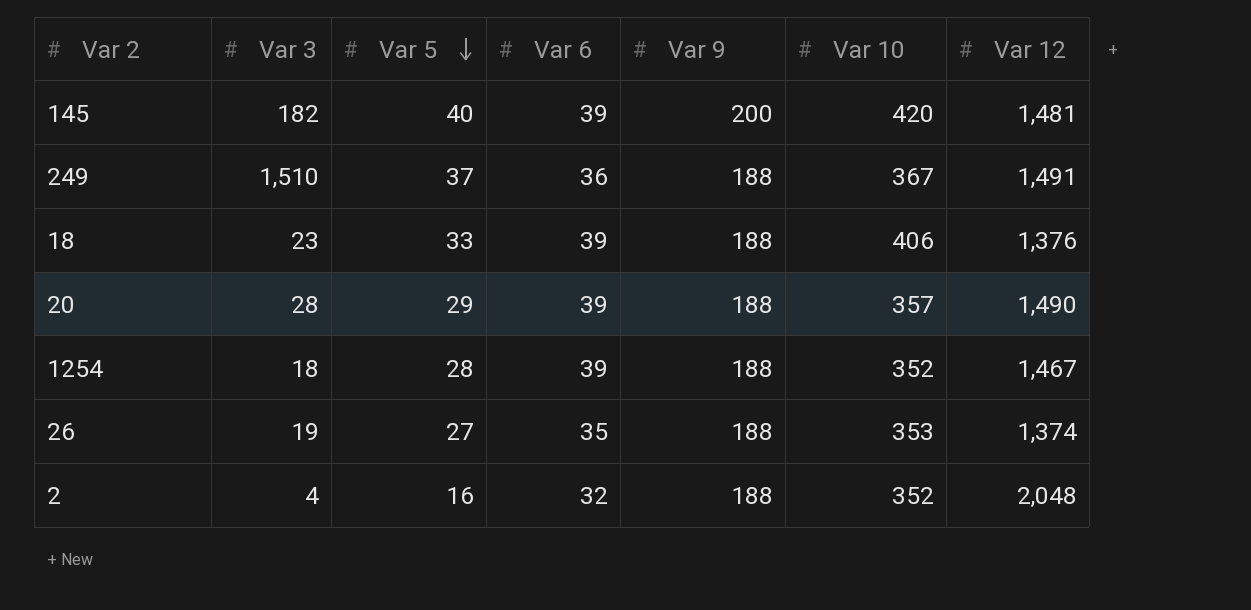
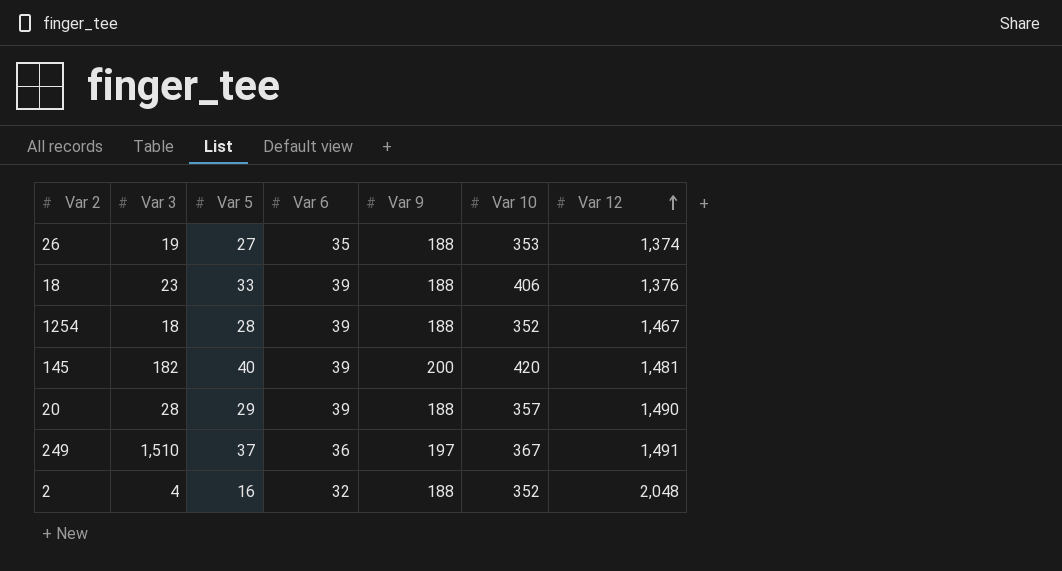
row order: Var 5 descending -> Var 12 ascending
249 | Var 9: 188 -> 197

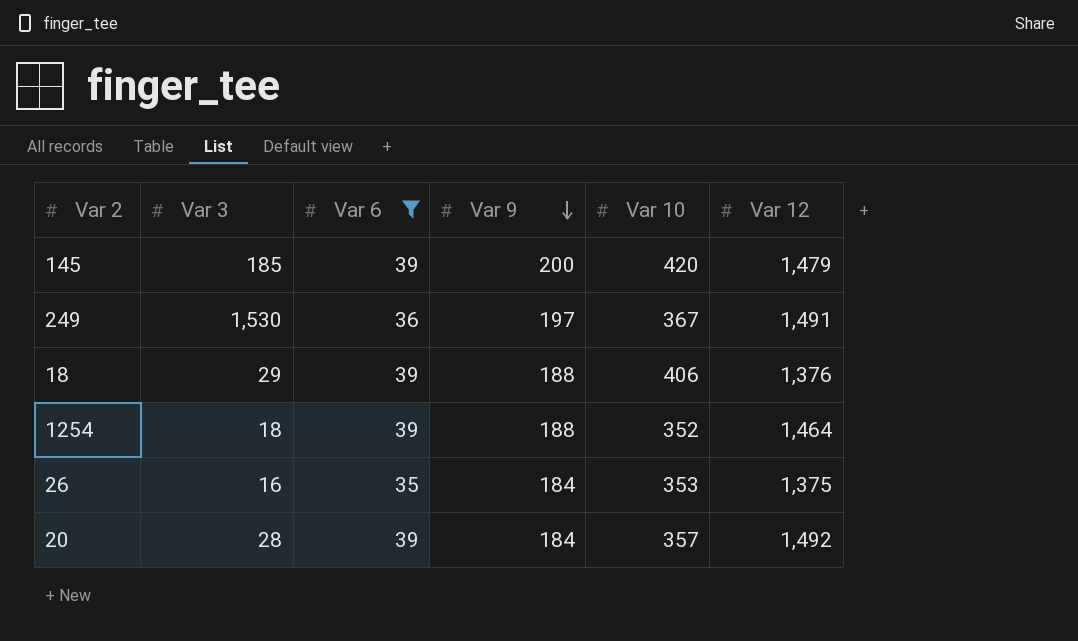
filter: none -> Var 6 != 32
row order: Var 12 ascending -> Var 9 descending
column Var 5 | position: 3 -> none
145 | Var 3: 182 -> 185
145 | Var 12: 1,481 -> 1,479
249 | Var 3: 1,510 -> 1,530
18 | Var 3: 23 -> 29
1254 | Var 12: 1,467 -> 1,464
26 | Var 3: 19 -> 16
26 | Var 9: 188 -> 184
26 | Var 12: 1,374 -> 1,375
20 | Var 9: 188 -> 184
20 | Var 12: 1,490 -> 1,492

